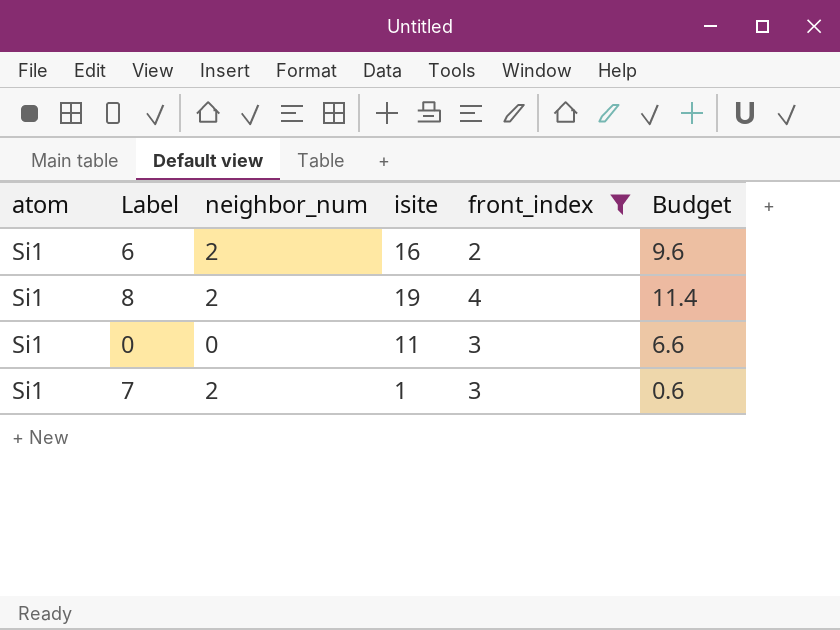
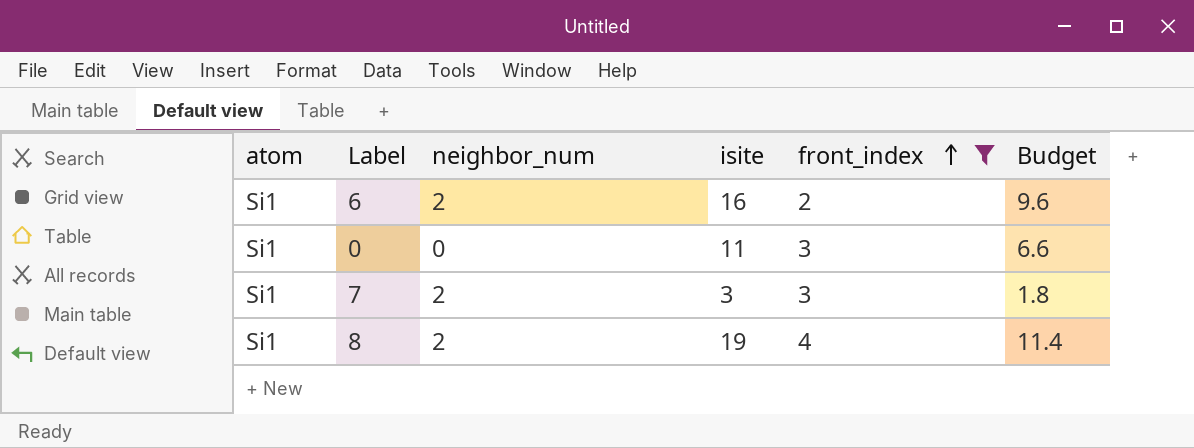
row order: none -> front_index ascending
7 | isite: 1 -> 3
7 | Budget: 0.6 -> 1.8

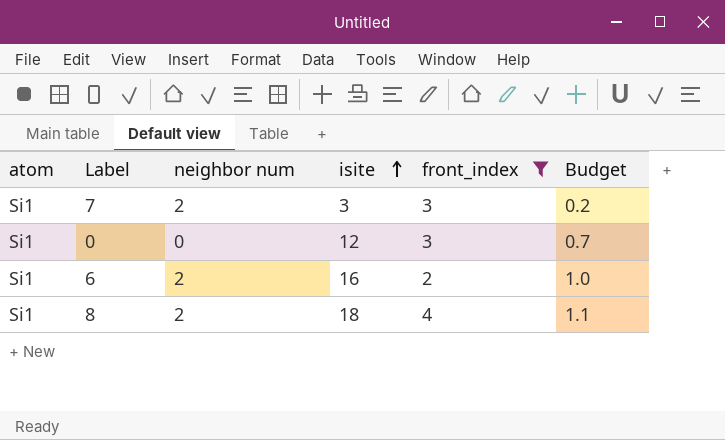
row order: front_index ascending -> isite ascending
column name: neighbor_num -> neighbor num
column Budget | formula: [isite] * 0.6 -> [isite] * 0.06
0 | isite: 11 -> 12
8 | isite: 19 -> 18

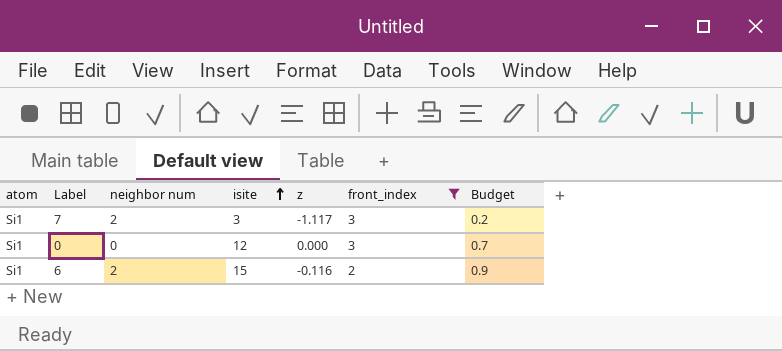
column z | position: none -> 5
row 8: Si1 | 2 | 18 | 4 | 1.1 -> none
6 | isite: 16 -> 15
6 | Budget: 1.0 -> 0.9

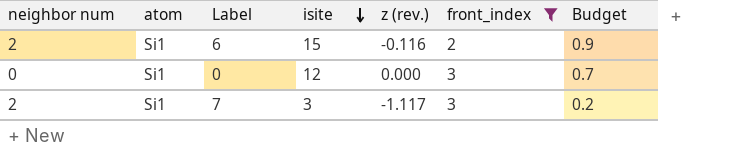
row order: isite ascending -> isite descending
column neighbor num | position: 3 -> 1
column name: z -> z (rev.)

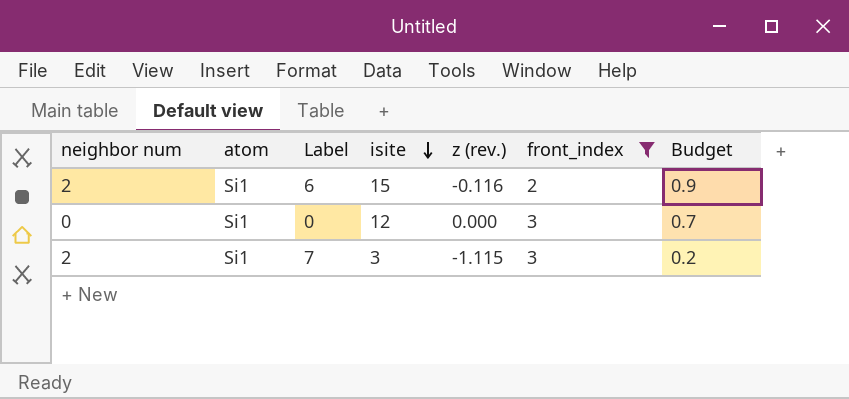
7 | z (rev.): -1.117 -> -1.115

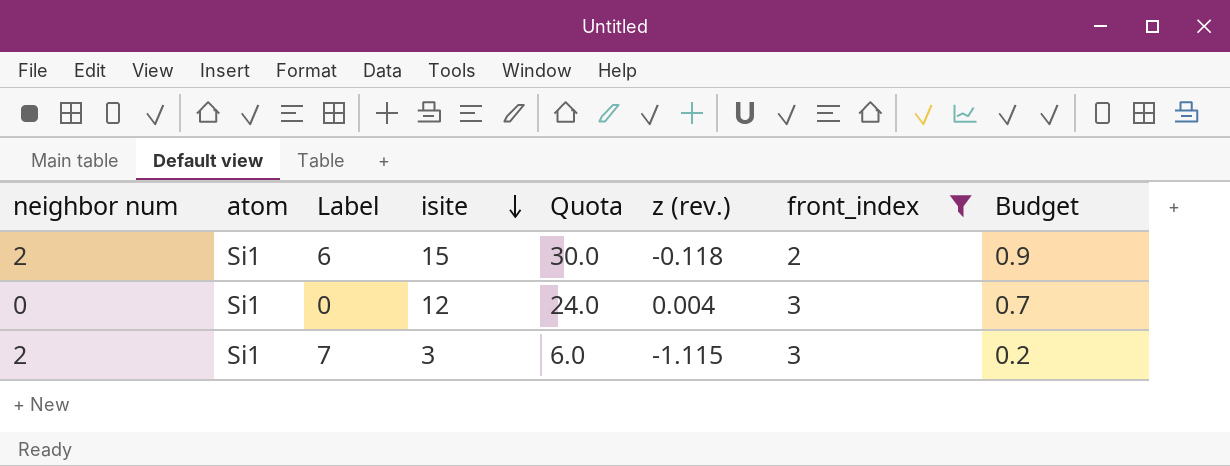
column Quota | formula: none -> [isite] * 2
6 | z (rev.): -0.116 -> -0.118
0 | z (rev.): 0.000 -> 0.004

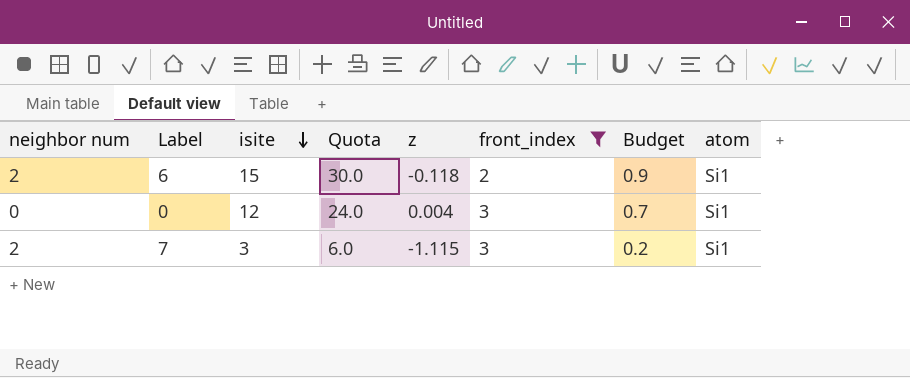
column name: z (rev.) -> z
column atom | position: 2 -> 8

